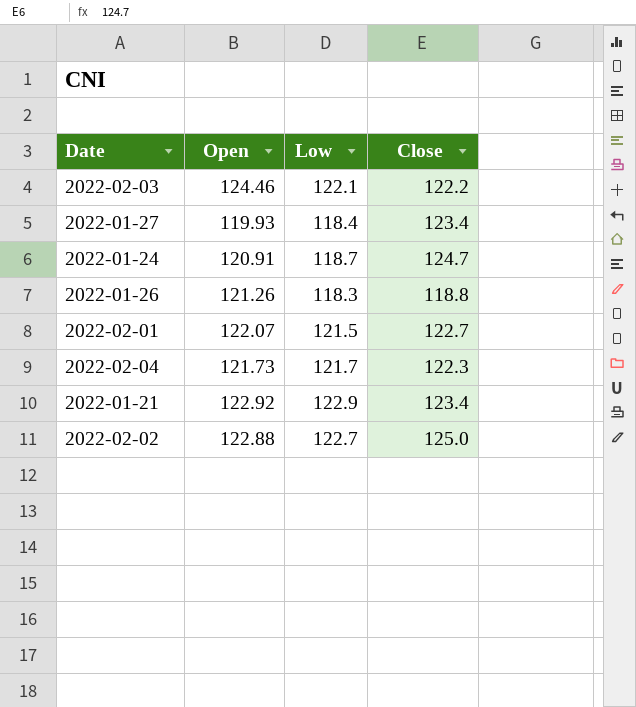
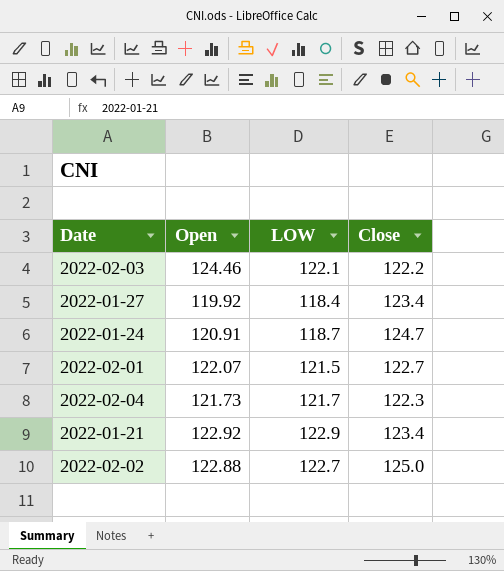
column name: Low -> LOW
row 2022-01-26: 121.26 | 118.3 | 118.8 -> none
2022-01-27 | Open: 119.93 -> 119.92

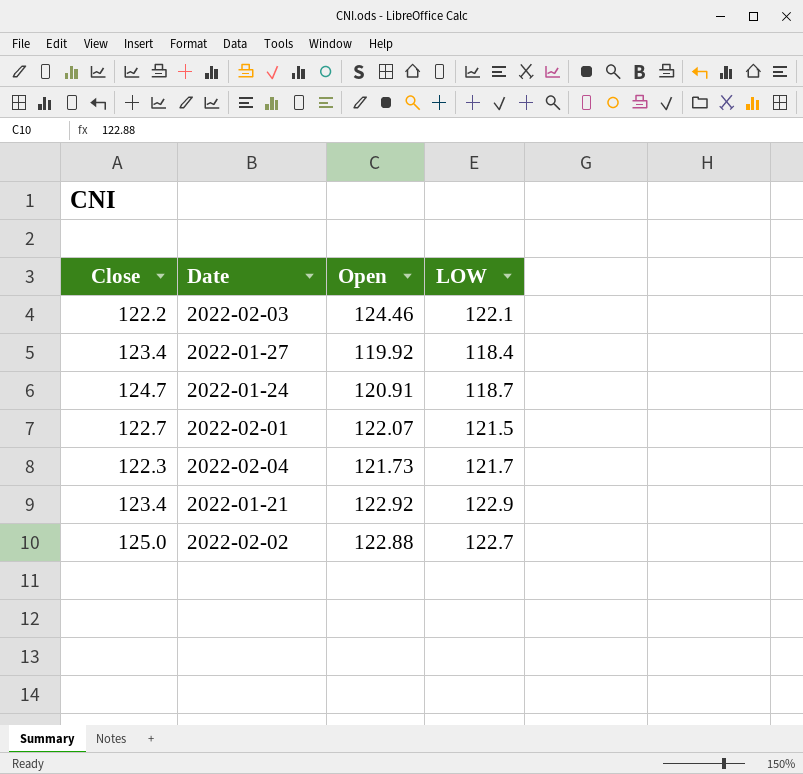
column Close | position: 4 -> 1

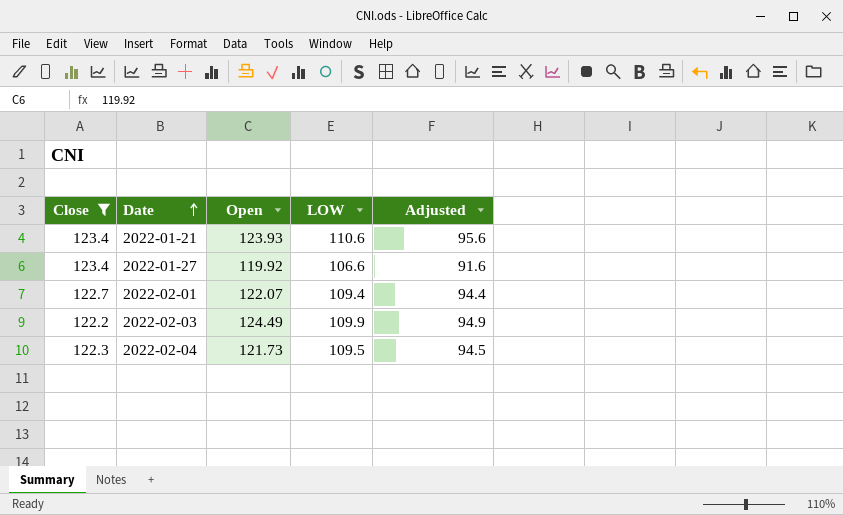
filter: none -> Close <= 123.4
row order: none -> Date ascending
column Adjusted | formula: none -> [LOW] - 15
2022-01-21 | Open: 122.92 -> 123.93
2022-01-21 | LOW: 122.9 -> 110.6
2022-01-27 | LOW: 118.4 -> 106.6
2022-02-01 | LOW: 121.5 -> 109.4
2022-02-03 | Open: 124.46 -> 124.49
2022-02-03 | LOW: 122.1 -> 109.9
2022-02-04 | LOW: 121.7 -> 109.5

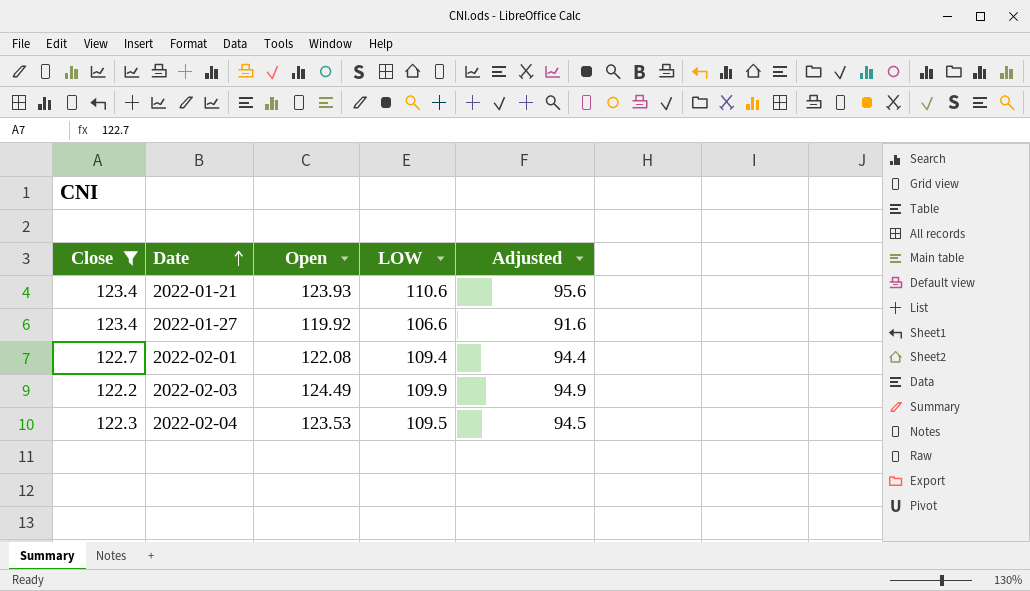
2022-02-01 | Open: 122.07 -> 122.08
2022-02-04 | Open: 121.73 -> 123.53

